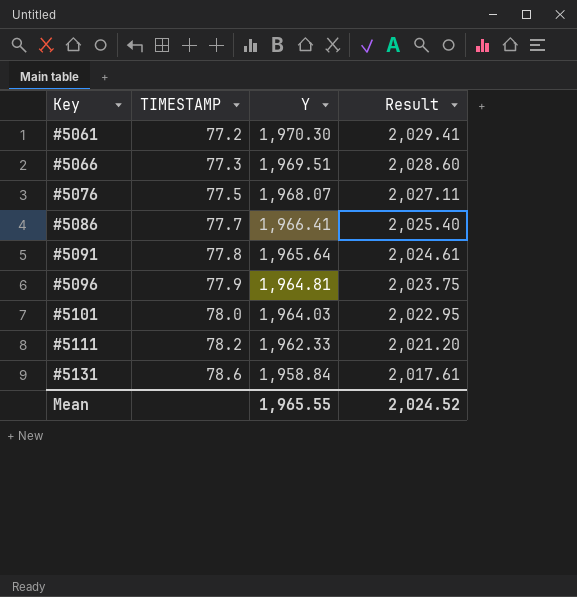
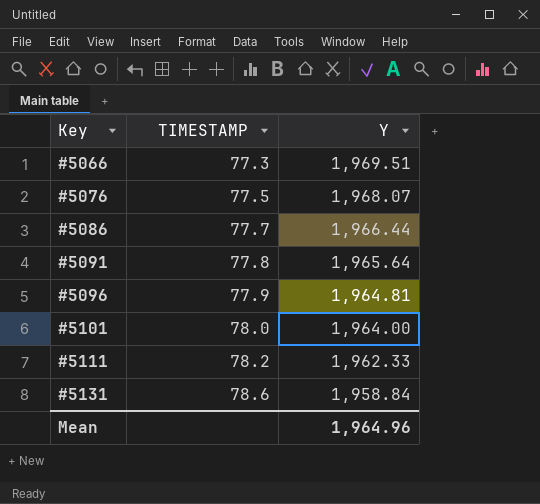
column Result | formula: [Y] * 1.03 -> none
row #5061: 77.2 | 1,970.30 | 2,029.41 -> none
#5086 | Y: 1,966.41 -> 1,966.44
#5101 | Y: 1,964.03 -> 1,964.00
Mean | Y: 1,965.55 -> 1,964.96

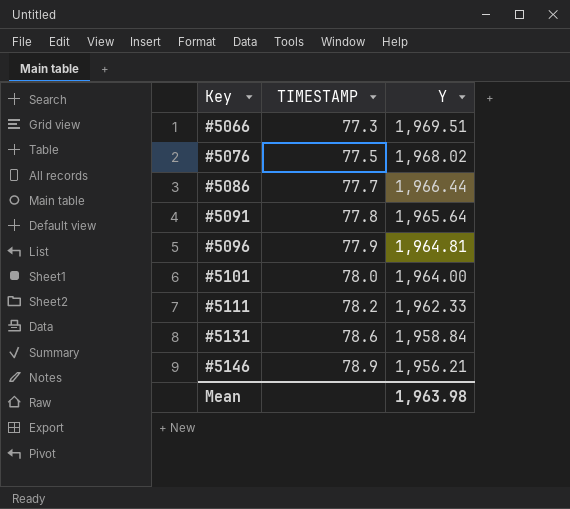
#5076 | Y: 1,968.07 -> 1,968.02
row #5146: none -> 78.9 | 1,956.21
Mean | Y: 1,964.96 -> 1,963.98

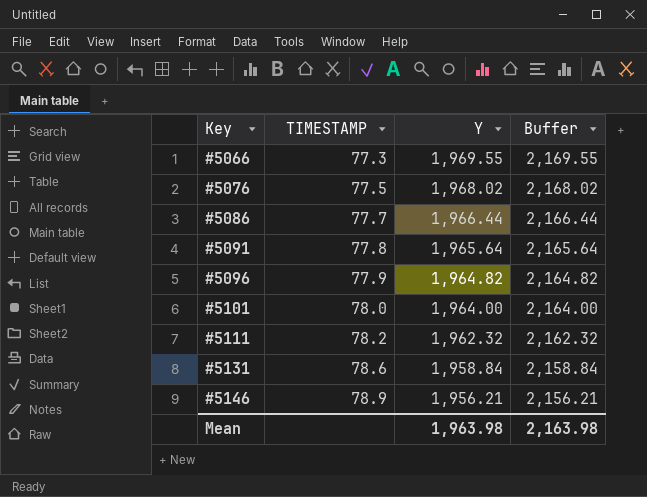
column Buffer | formula: none -> [Y] + 200
#5066 | Y: 1,969.51 -> 1,969.55
#5096 | Y: 1,964.81 -> 1,964.82
#5111 | Y: 1,962.33 -> 1,962.32

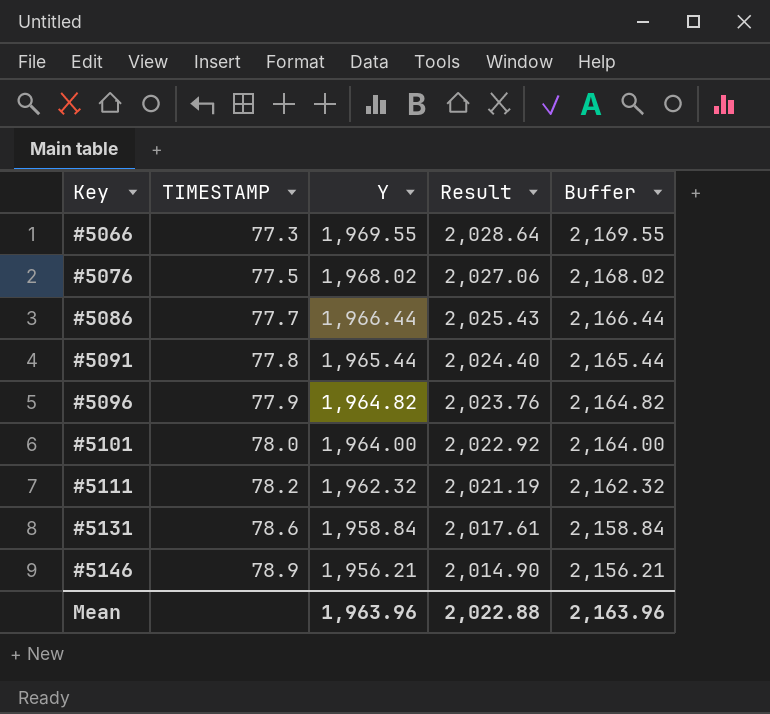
column Result | formula: none -> [Y] * 1.03
#5091 | Y: 1,965.64 -> 1,965.44
#5091 | Buffer: 2,165.64 -> 2,165.44
Mean | Y: 1,963.98 -> 1,963.96
Mean | Buffer: 2,163.98 -> 2,163.96

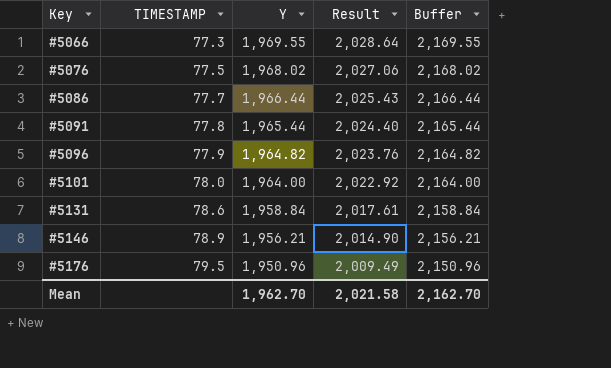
row #5111: 78.2 | 1,962.32 | 2,021.19 | 2,162.32 -> none
row #5176: none -> 79.5 | 1,950.96 | 2,009.49 | 2,150.96
Mean | Y: 1,963.96 -> 1,962.70
Mean | Result: 2,022.88 -> 2,021.58
Mean | Buffer: 2,163.96 -> 2,162.70

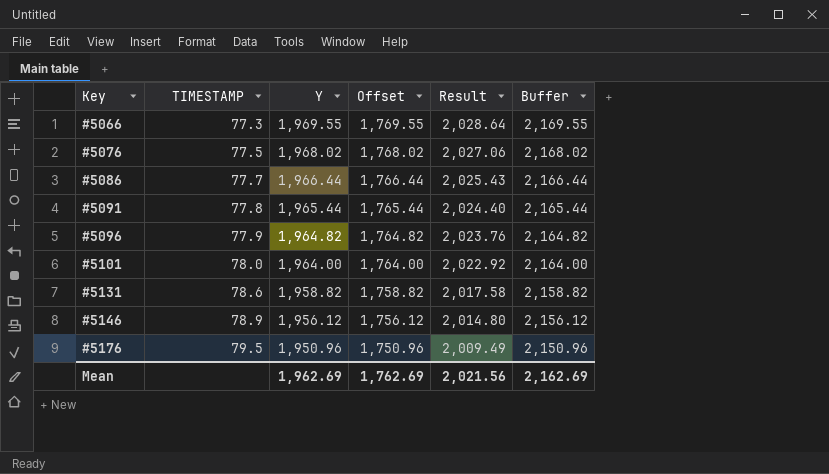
column Offset | formula: none -> [Y] - 200
#5131 | Y: 1,958.84 -> 1,958.82
#5131 | Result: 2,017.61 -> 2,017.58
#5131 | Buffer: 2,158.84 -> 2,158.82
#5146 | Y: 1,956.21 -> 1,956.12
#5146 | Result: 2,014.90 -> 2,014.80
#5146 | Buffer: 2,156.21 -> 2,156.12
Mean | Y: 1,962.70 -> 1,962.69
Mean | Result: 2,021.58 -> 2,021.56
Mean | Buffer: 2,162.70 -> 2,162.69

